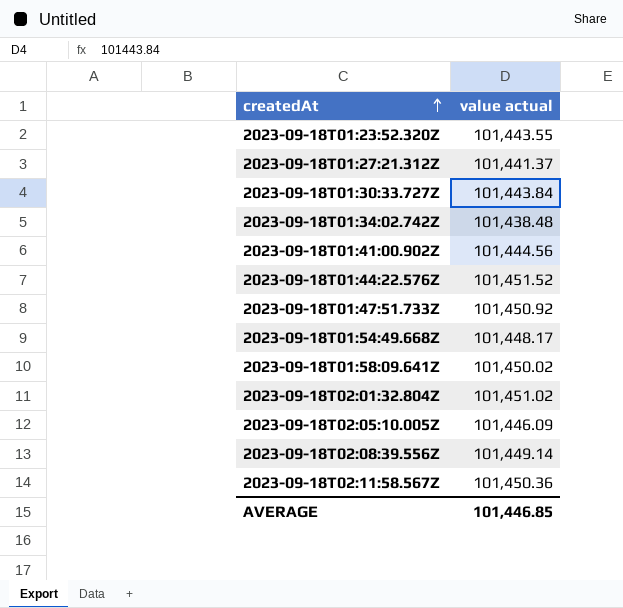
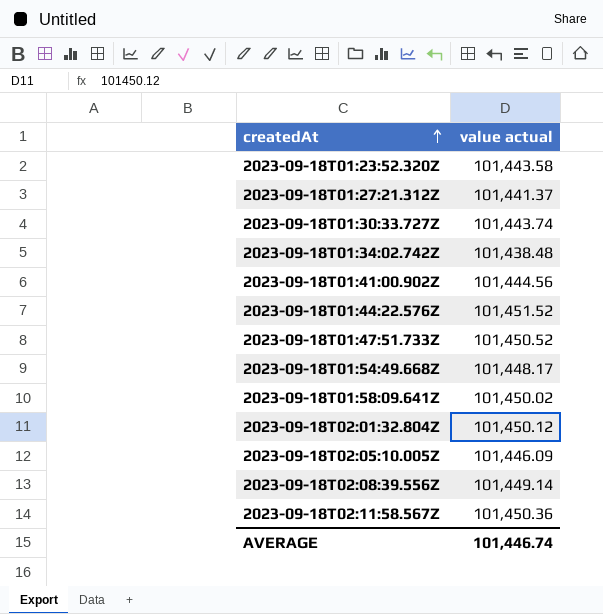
2023-09-18T01:23:52.320Z | value actual: 101,443.55 -> 101,443.58
2023-09-18T01:30:33.727Z | value actual: 101,443.84 -> 101,443.74
2023-09-18T01:47:51.733Z | value actual: 101,450.92 -> 101,450.52
2023-09-18T02:01:32.804Z | value actual: 101,451.02 -> 101,450.12
AVERAGE | value actual: 101,446.85 -> 101,446.74

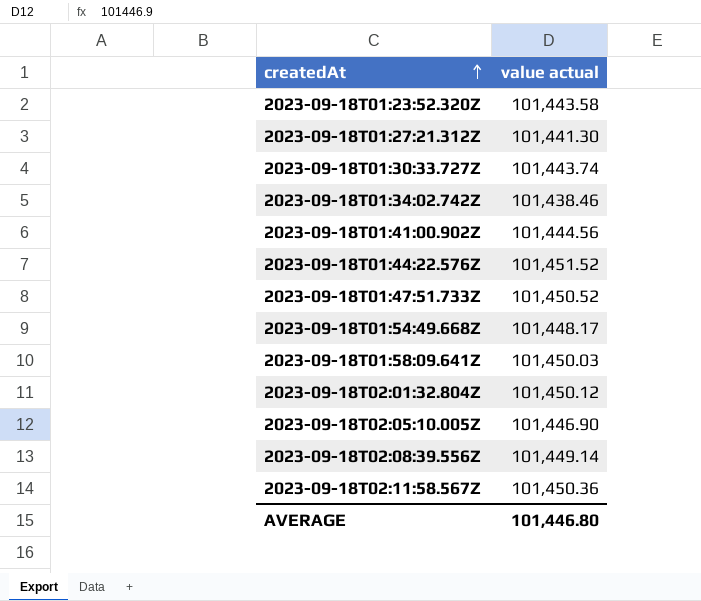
2023-09-18T01:27:21.312Z | value actual: 101,441.37 -> 101,441.30
2023-09-18T01:34:02.742Z | value actual: 101,438.48 -> 101,438.46
2023-09-18T01:58:09.641Z | value actual: 101,450.02 -> 101,450.03
2023-09-18T02:05:10.005Z | value actual: 101,446.09 -> 101,446.90
AVERAGE | value actual: 101,446.74 -> 101,446.80

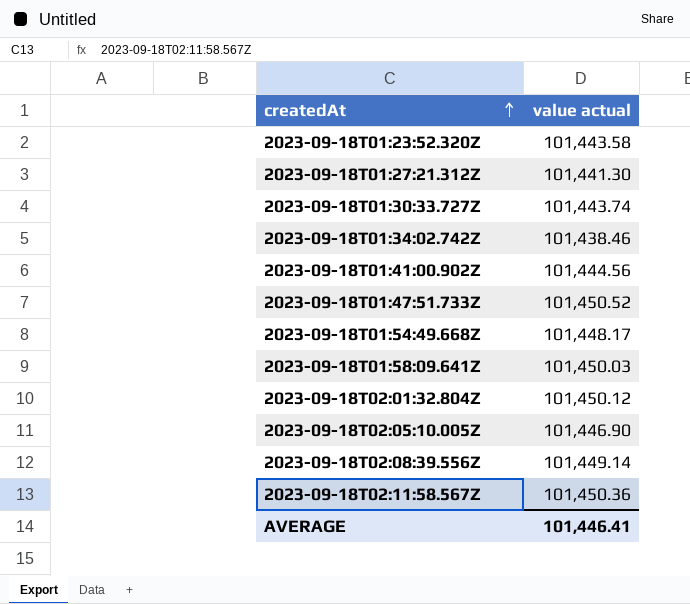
row 2023-09-18T01:44:22.576Z: 101,451.52 -> none
AVERAGE | value actual: 101,446.80 -> 101,446.41

